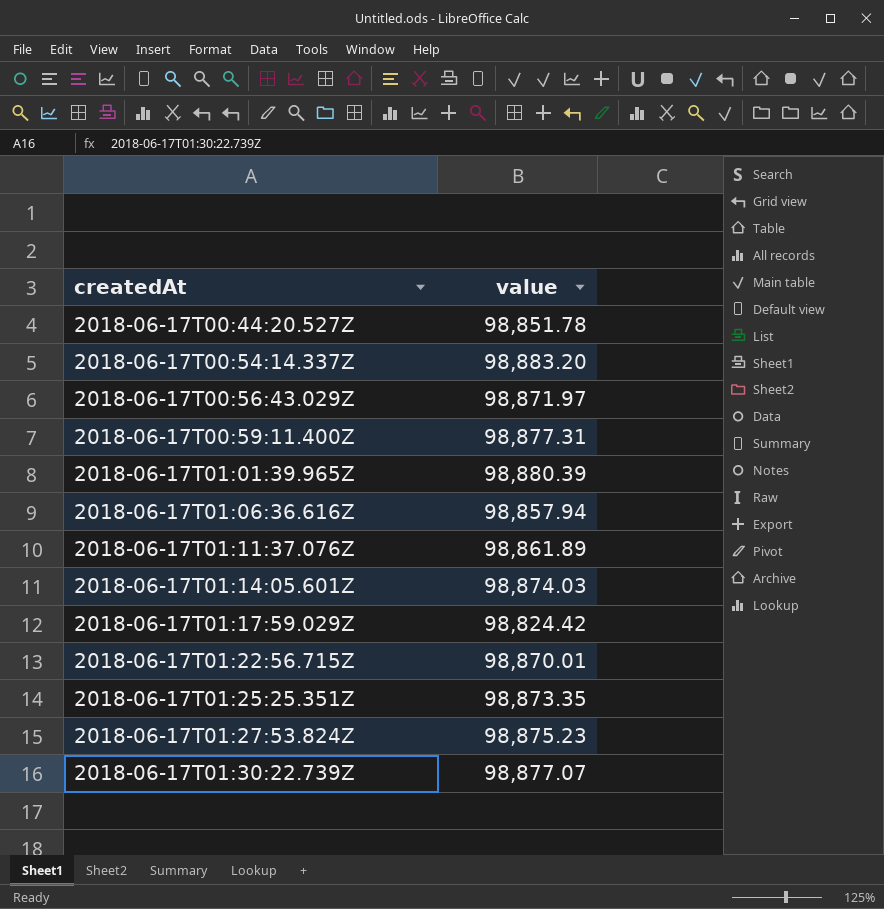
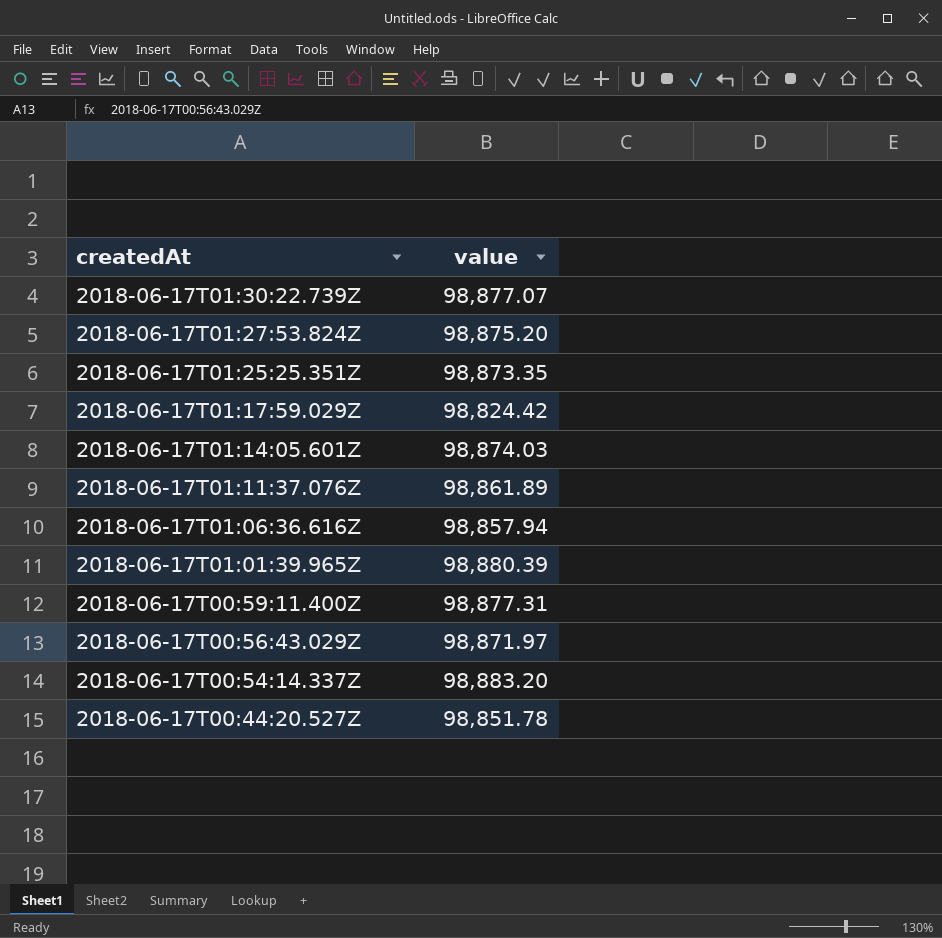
row order: createdAt ascending -> createdAt descending
row 2018-06-17T01:22:56.715Z: 98,870.01 -> none
2018-06-17T01:27:53.824Z | value: 98,875.23 -> 98,875.20

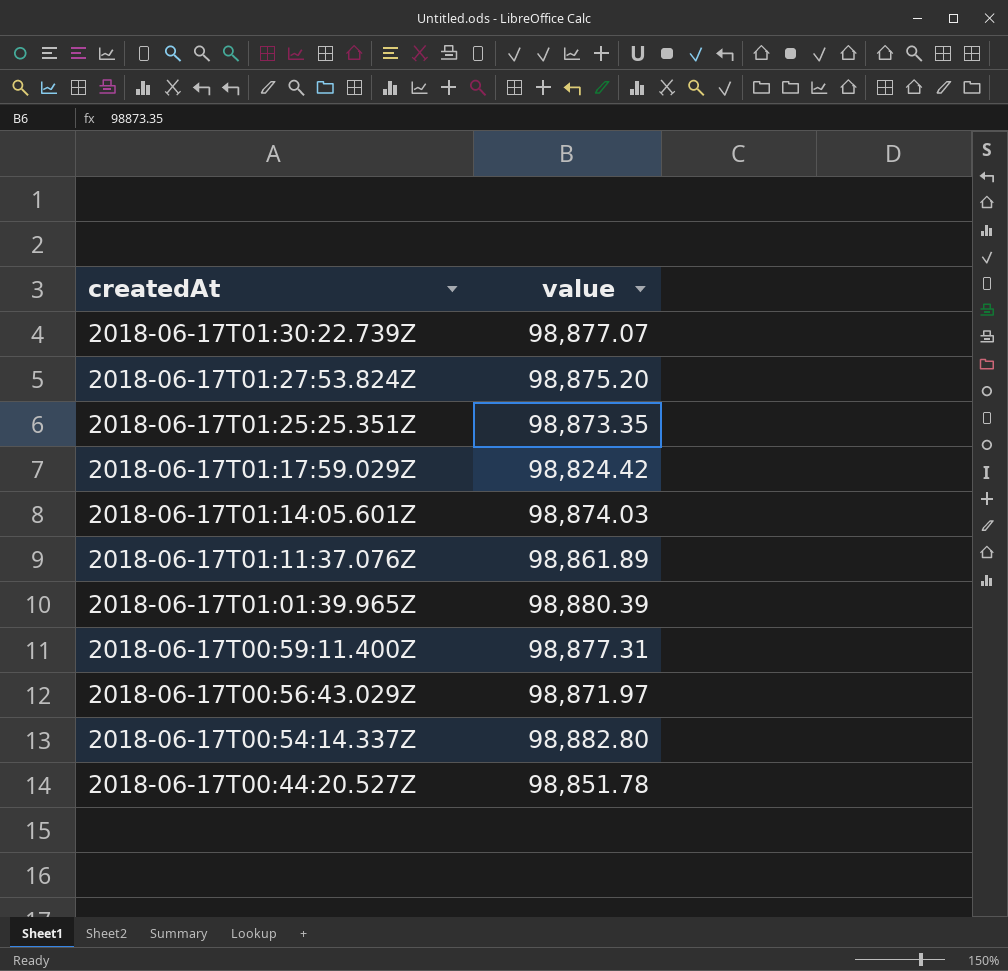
row 2018-06-17T01:06:36.616Z: 98,857.94 -> none
2018-06-17T00:54:14.337Z | value: 98,883.20 -> 98,882.80

